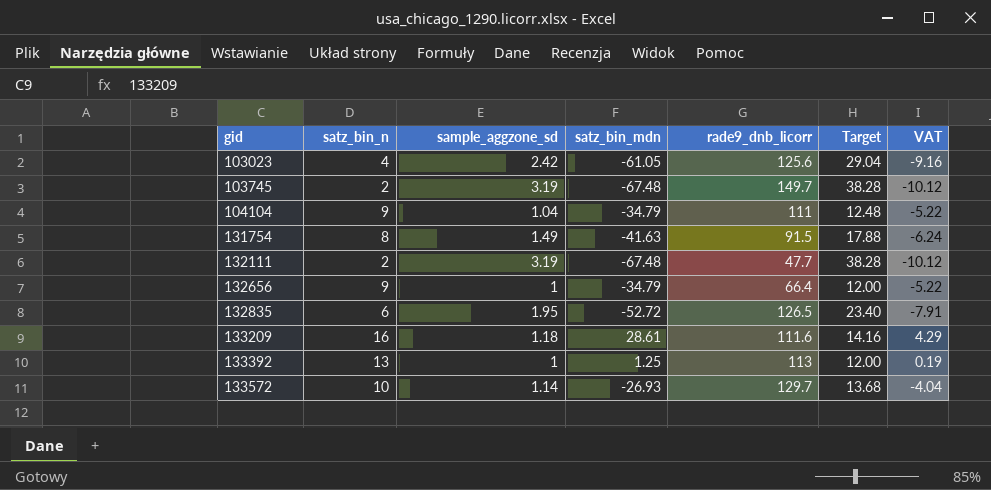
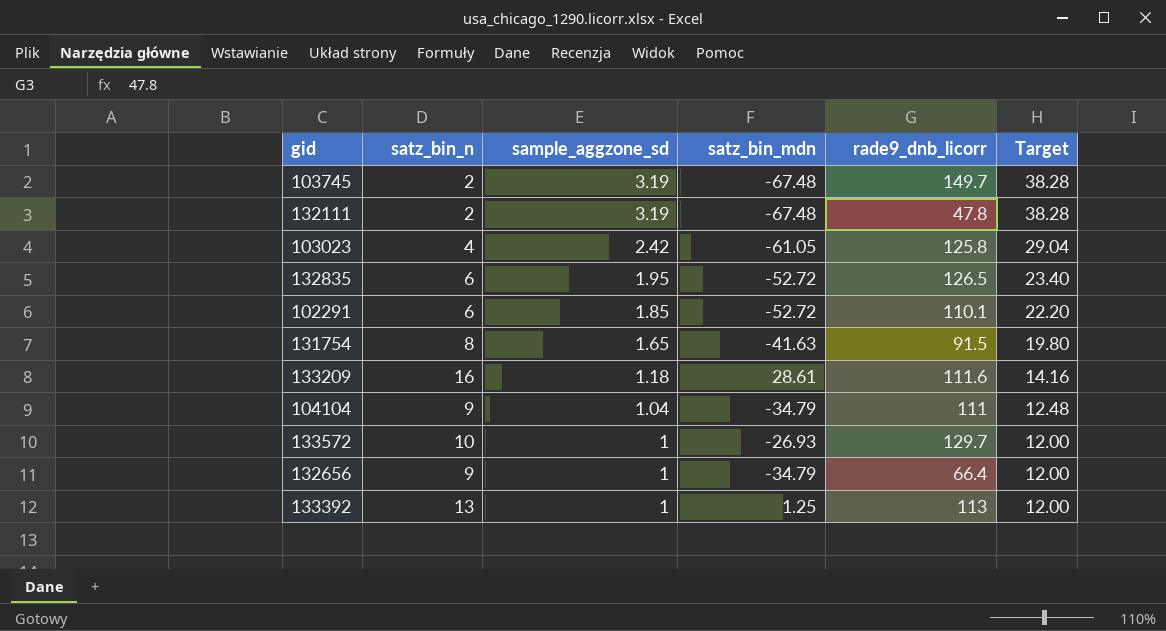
row order: gid ascending -> sample_aggzone_sd descending
column VAT | formula: [satz_bin_mdn] * 0.15 -> none
132111 | rade9_dnb_licorr: 47.7 -> 47.8
103023 | rade9_dnb_licorr: 125.6 -> 125.8
row 102291: none -> 6 | 1.85 | -52.72 | 110.1 | 22.20
131754 | sample_aggzone_sd: 1.49 -> 1.65
131754 | Target: 17.88 -> 19.80
133572 | sample_aggzone_sd: 1.14 -> 1
133572 | Target: 13.68 -> 12.00

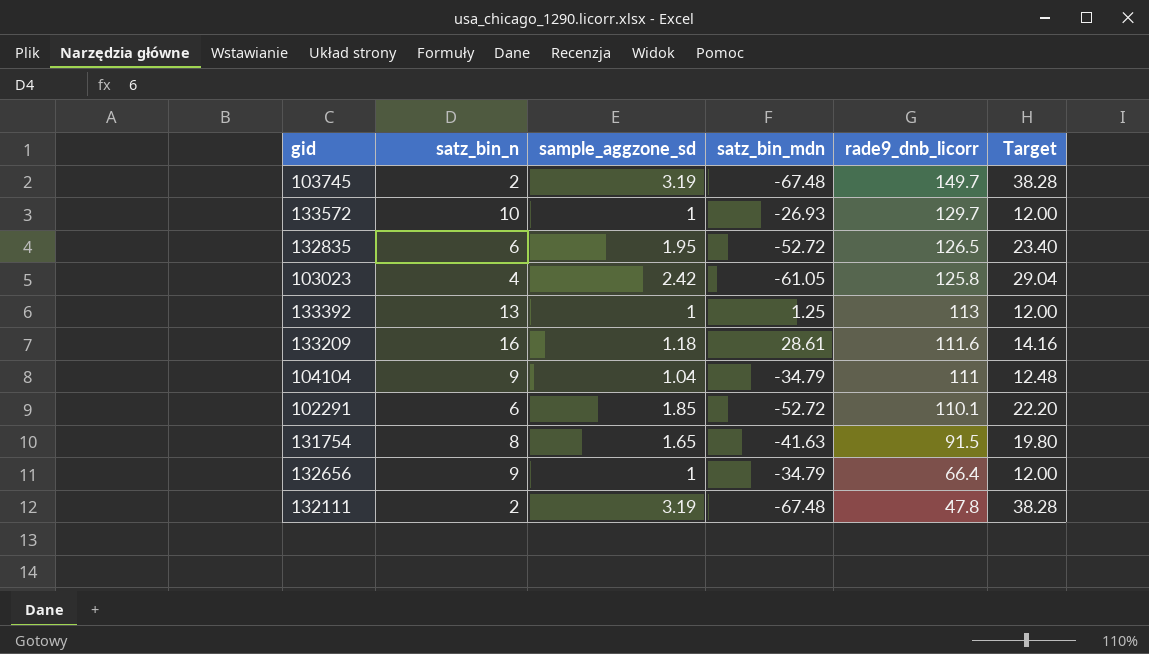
row order: sample_aggzone_sd descending -> rade9_dnb_licorr descending

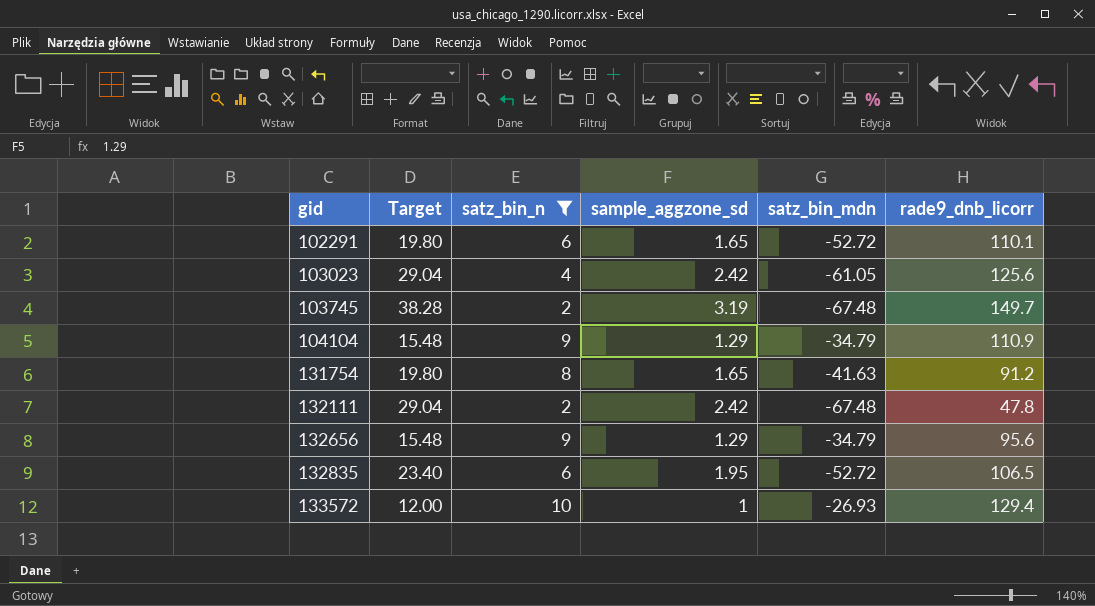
filter: none -> satz_bin_n <= 10
row order: rade9_dnb_licorr descending -> gid ascending
column Target | position: 6 -> 2
102291 | Target: 22.20 -> 19.80
102291 | sample_aggzone_sd: 1.85 -> 1.65
103023 | rade9_dnb_licorr: 125.8 -> 125.6
104104 | Target: 12.48 -> 15.48
104104 | sample_aggzone_sd: 1.04 -> 1.29
104104 | rade9_dnb_licorr: 111 -> 110.9
131754 | rade9_dnb_licorr: 91.5 -> 91.2
132111 | Target: 38.28 -> 29.04
132111 | sample_aggzone_sd: 3.19 -> 2.42
132656 | Target: 12.00 -> 15.48
132656 | sample_aggzone_sd: 1 -> 1.29
132656 | rade9_dnb_licorr: 66.4 -> 95.6
132835 | rade9_dnb_licorr: 126.5 -> 106.5
133572 | rade9_dnb_licorr: 129.7 -> 129.4

